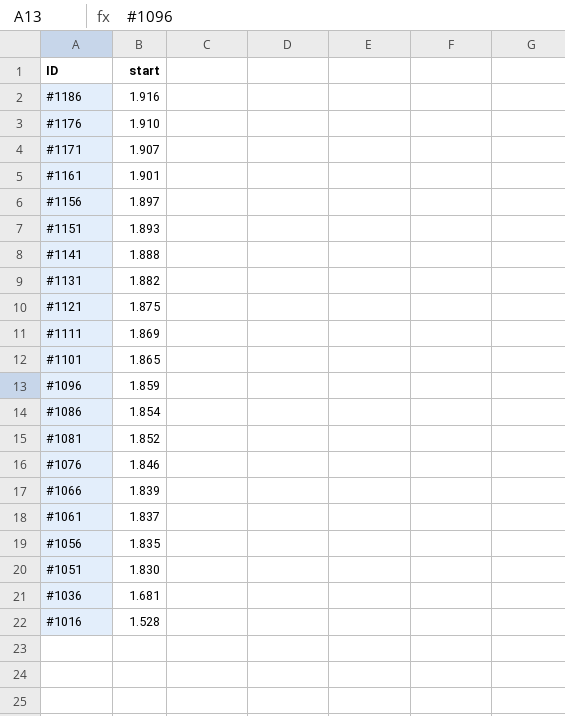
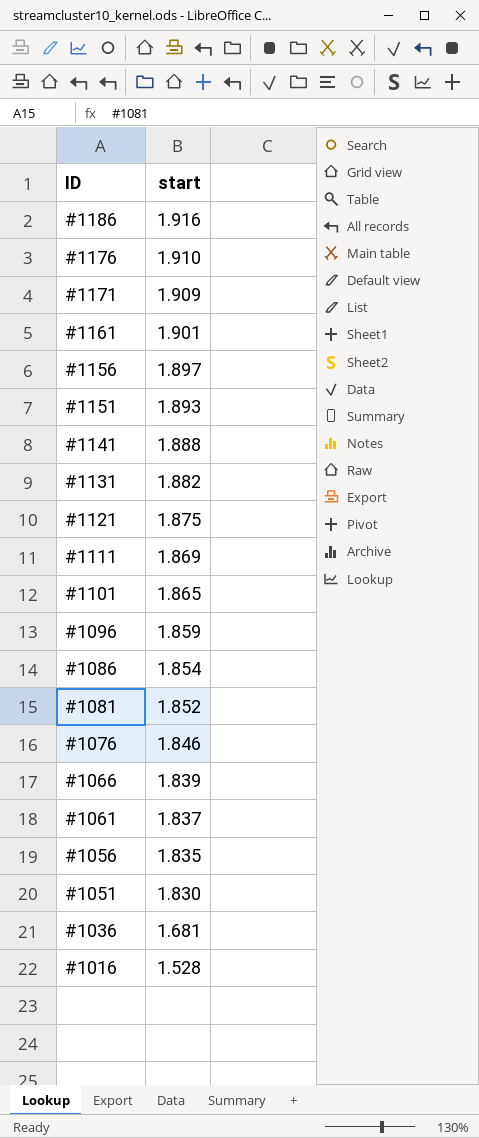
#1171 | start: 1.907 -> 1.909

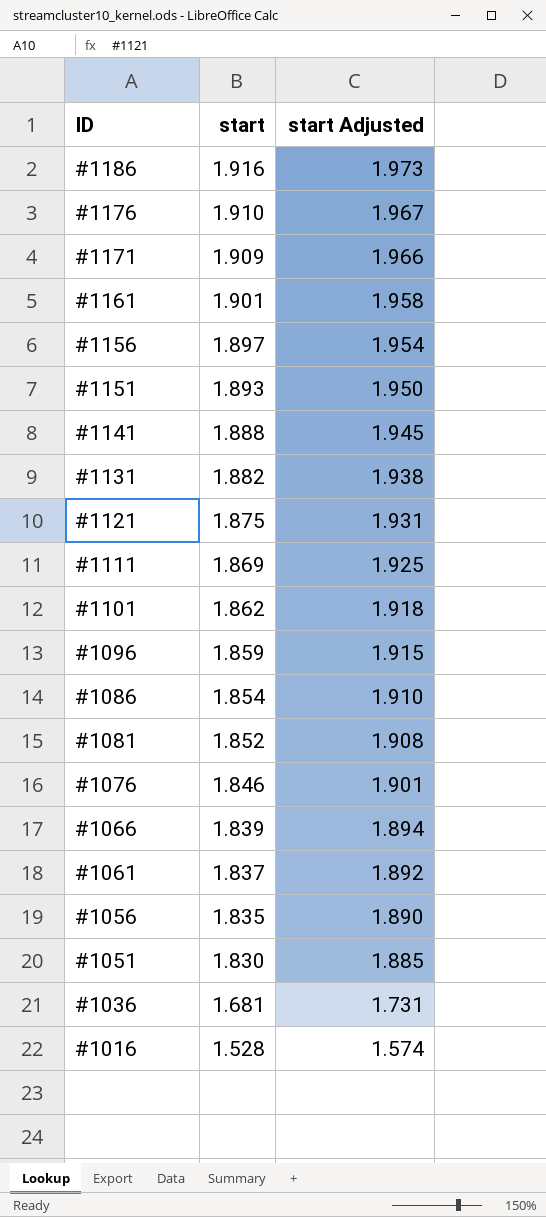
column start Adjusted | formula: none -> [start] * 1.03
#1101 | start: 1.865 -> 1.862

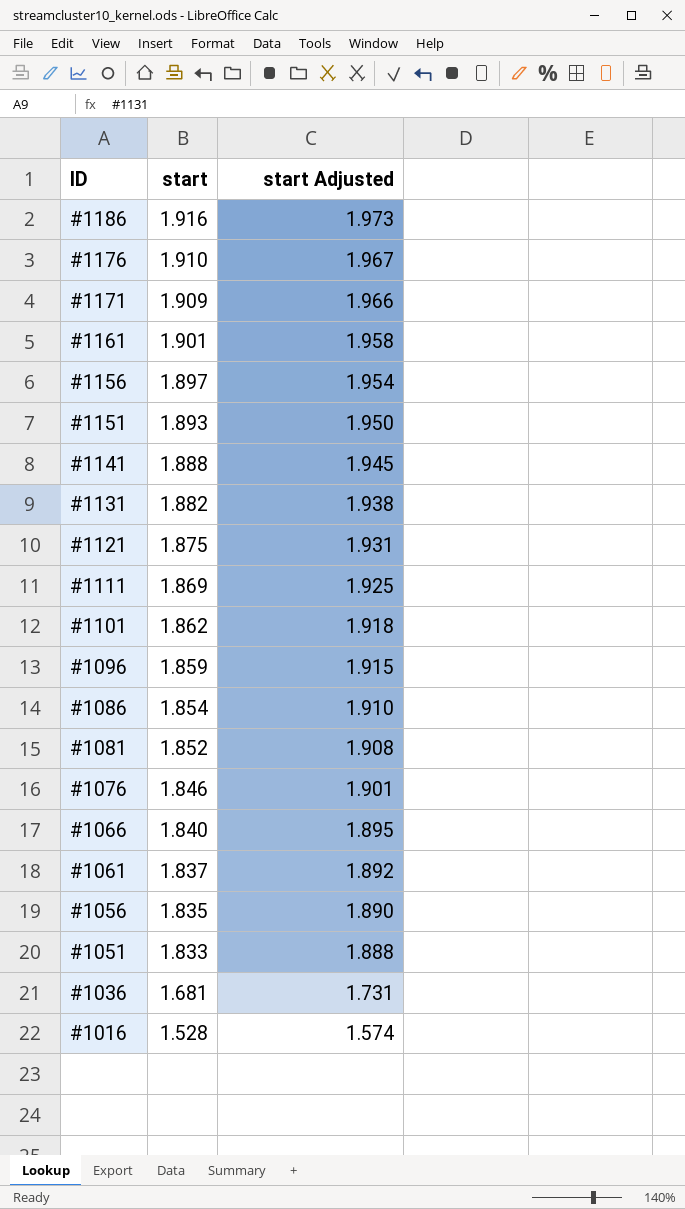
#1066 | start: 1.839 -> 1.840
#1066 | start Adjusted: 1.894 -> 1.895
#1051 | start: 1.830 -> 1.833
#1051 | start Adjusted: 1.885 -> 1.888

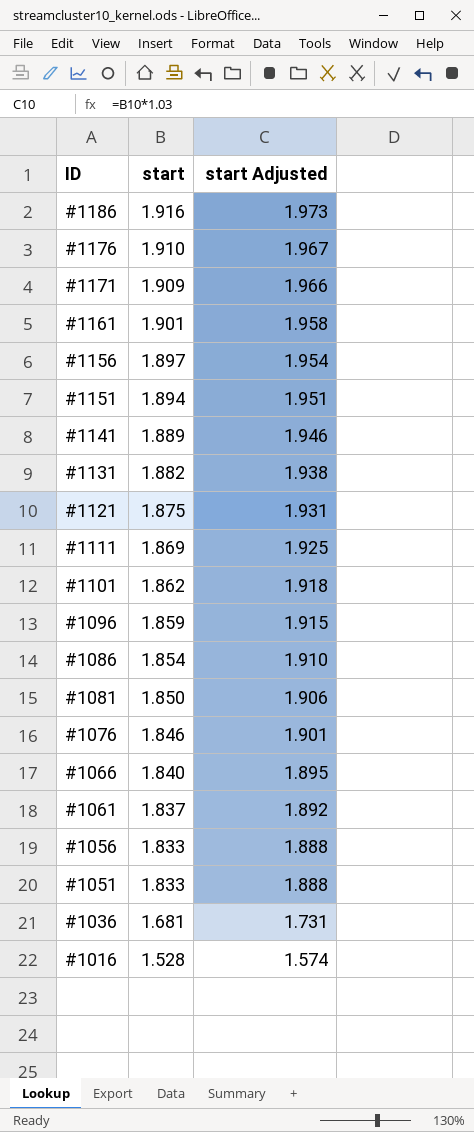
#1151 | start: 1.893 -> 1.894
#1151 | start Adjusted: 1.950 -> 1.951
#1141 | start: 1.888 -> 1.889
#1141 | start Adjusted: 1.945 -> 1.946
#1081 | start: 1.852 -> 1.850
#1081 | start Adjusted: 1.908 -> 1.906
#1056 | start: 1.835 -> 1.833
#1056 | start Adjusted: 1.890 -> 1.888

